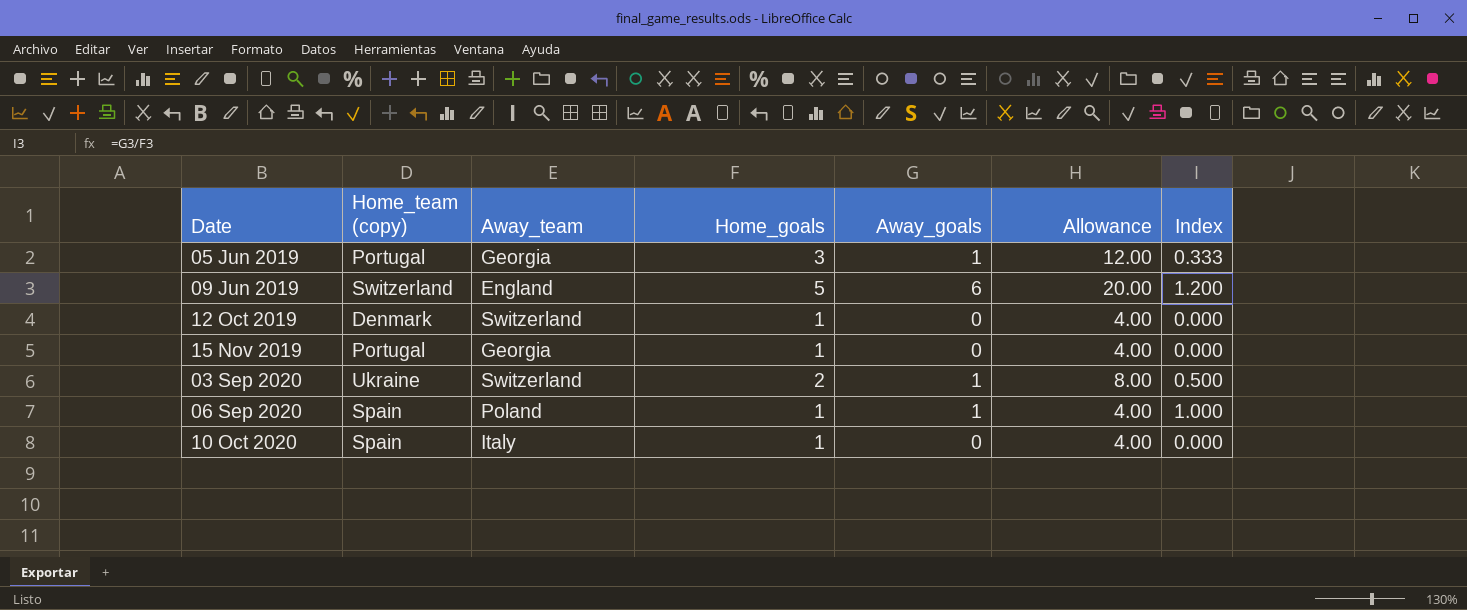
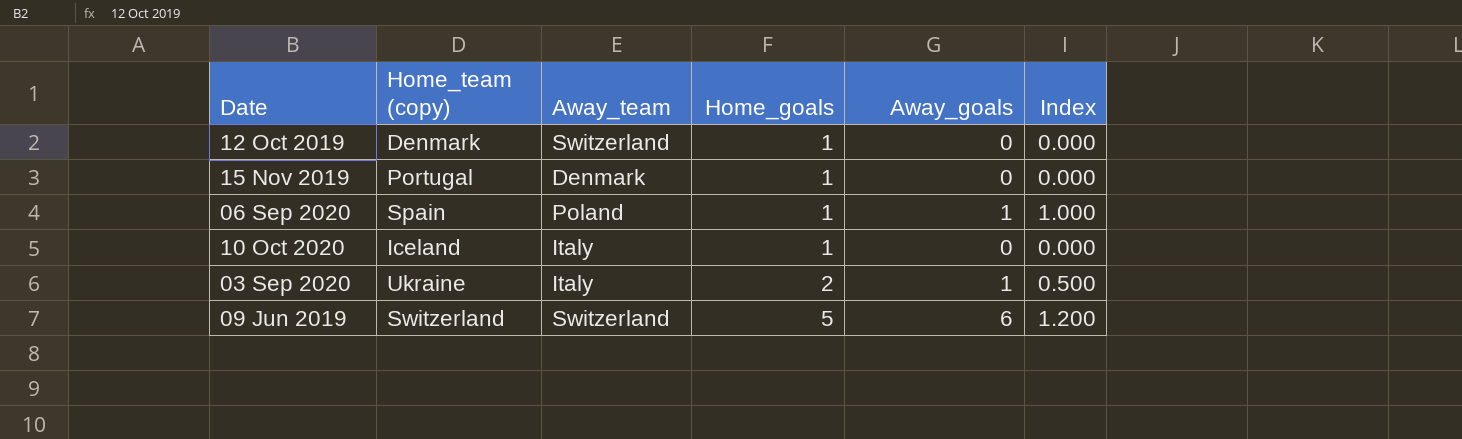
row order: Date ascending -> Home_goals ascending
column Allowance | formula: [Home_goals] * 4 -> none
row 05 Jun 2019: Portugal | Georgia | 3 | 1 | 12.00 | 0.333 -> none
15 Nov 2019 | Away_team: Georgia -> Denmark
10 Oct 2020 | Home_team (copy): Spain -> Iceland
03 Sep 2020 | Away_team: Switzerland -> Italy
09 Jun 2019 | Away_team: England -> Switzerland

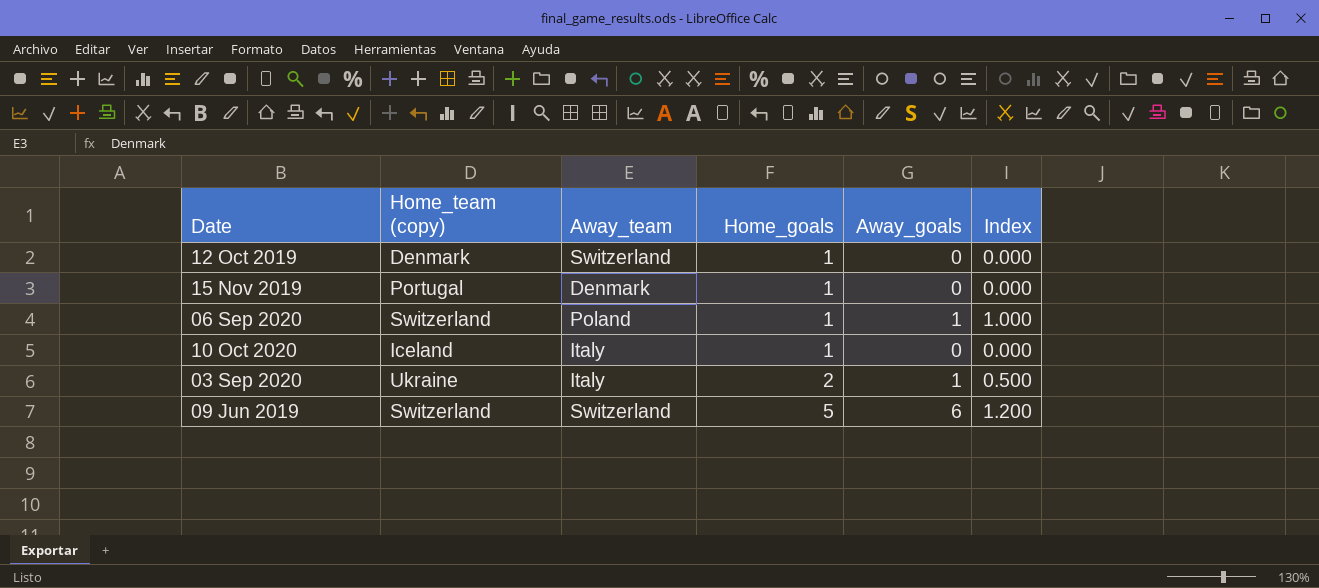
06 Sep 2020 | Home_team (copy): Spain -> Switzerland

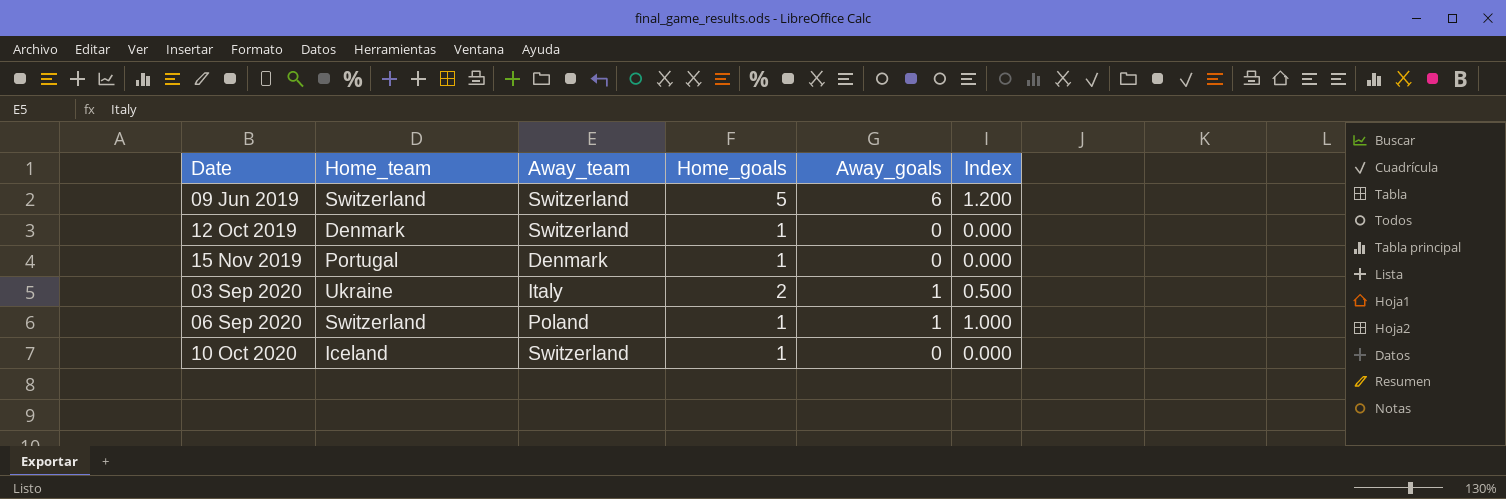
row order: Home_goals ascending -> Date ascending
column name: Home_team (copy) -> Home_team
10 Oct 2020 | Away_team: Italy -> Switzerland

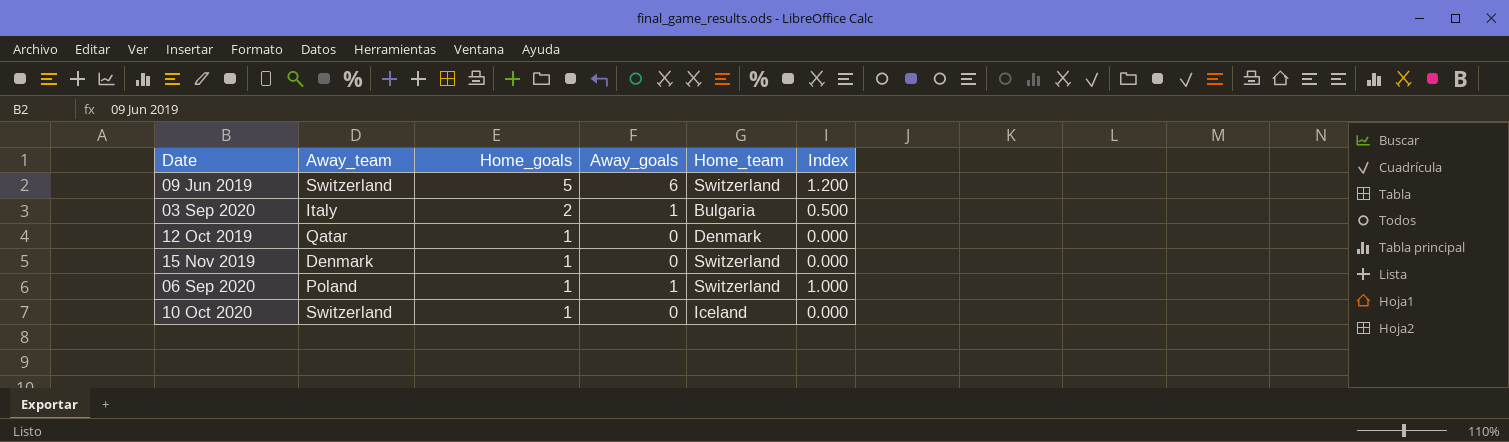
row order: Date ascending -> Home_goals descending
column Home_team | position: 2 -> 5
03 Sep 2020 | Home_team: Ukraine -> Bulgaria
12 Oct 2019 | Away_team: Switzerland -> Qatar
15 Nov 2019 | Home_team: Portugal -> Switzerland

